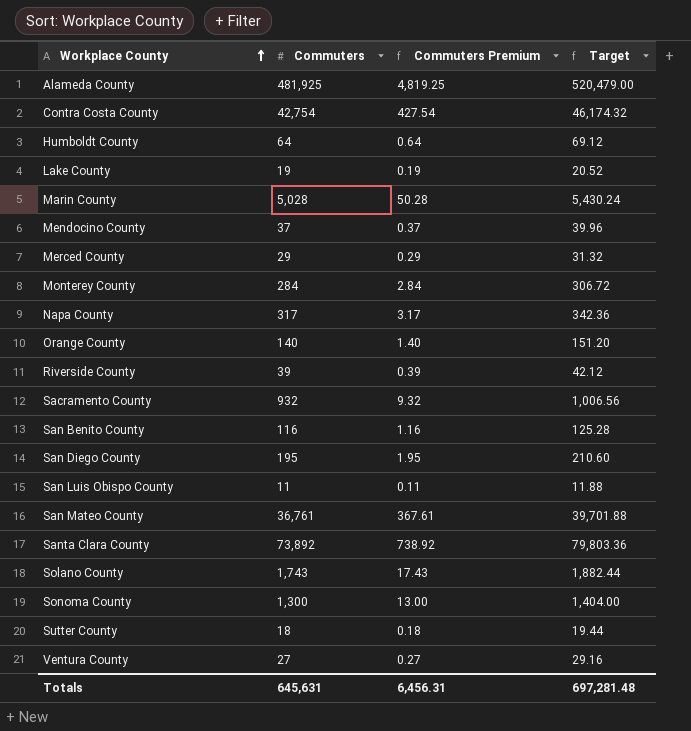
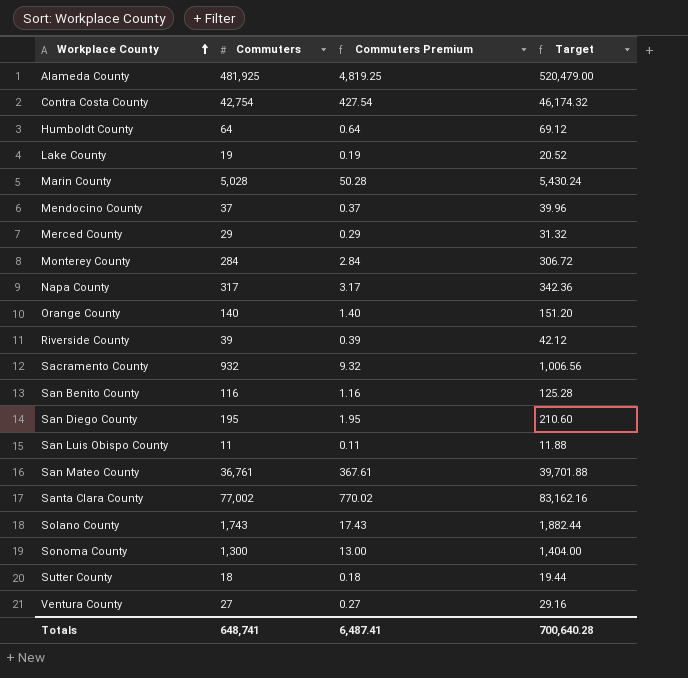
Santa Clara County | Commuters: 73,892 -> 77,002
Santa Clara County | Commuters Premium: 738.92 -> 770.02
Santa Clara County | Target: 79,803.36 -> 83,162.16
Totals | Commuters: 645,631 -> 648,741
Totals | Commuters Premium: 6,456.31 -> 6,487.41
Totals | Target: 697,281.48 -> 700,640.28

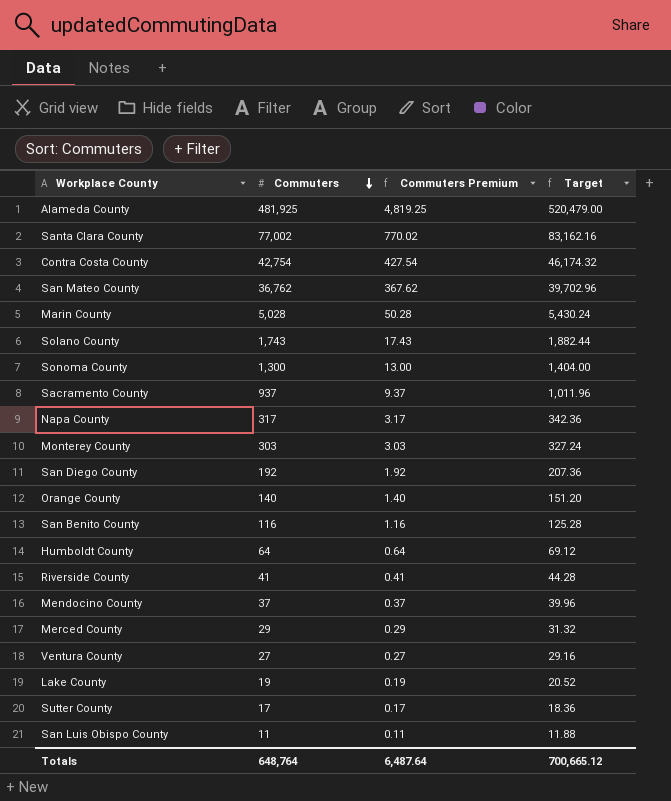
row order: Workplace County ascending -> Commuters descending
San Mateo County | Commuters: 36,761 -> 36,762
San Mateo County | Commuters Premium: 367.61 -> 367.62
San Mateo County | Target: 39,701.88 -> 39,702.96
Sacramento County | Commuters: 932 -> 937
Sacramento County | Commuters Premium: 9.32 -> 9.37
Sacramento County | Target: 1,006.56 -> 1,011.96
Monterey County | Commuters: 284 -> 303
Monterey County | Commuters Premium: 2.84 -> 3.03
Monterey County | Target: 306.72 -> 327.24
San Diego County | Commuters: 195 -> 192
San Diego County | Commuters Premium: 1.95 -> 1.92
San Diego County | Target: 210.60 -> 207.36
Riverside County | Commuters: 39 -> 41
Riverside County | Commuters Premium: 0.39 -> 0.41
Riverside County | Target: 42.12 -> 44.28
Sutter County | Commuters: 18 -> 17
Sutter County | Commuters Premium: 0.18 -> 0.17
Sutter County | Target: 19.44 -> 18.36
Totals | Commuters: 648,741 -> 648,764
Totals | Commuters Premium: 6,487.41 -> 6,487.64
Totals | Target: 700,640.28 -> 700,665.12

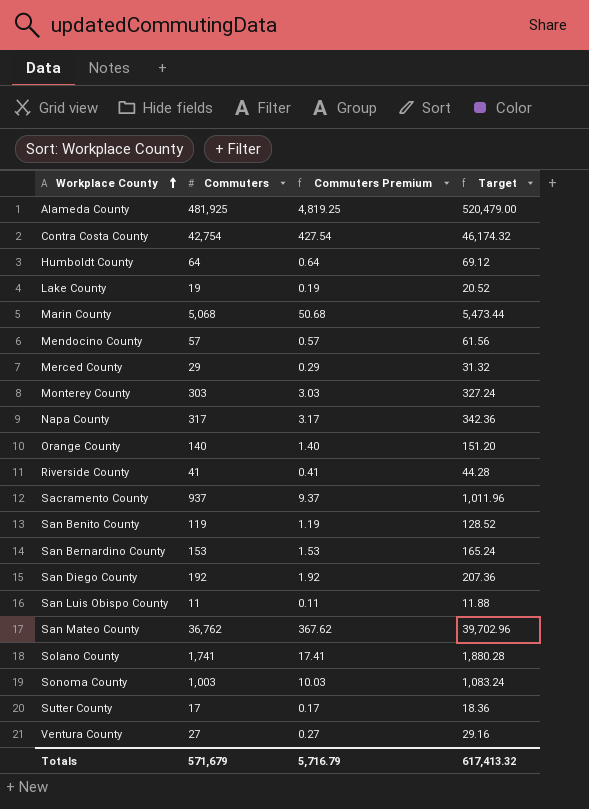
row order: Commuters descending -> Workplace County ascending
row Santa Clara County: 77,002 | 770.02 | 83,162.16 -> none
Marin County | Commuters: 5,028 -> 5,068
Marin County | Commuters Premium: 50.28 -> 50.68
Marin County | Target: 5,430.24 -> 5,473.44
Mendocino County | Commuters: 37 -> 57
Mendocino County | Commuters Premium: 0.37 -> 0.57
Mendocino County | Target: 39.96 -> 61.56
San Benito County | Commuters: 116 -> 119
San Benito County | Commuters Premium: 1.16 -> 1.19
San Benito County | Target: 125.28 -> 128.52
row San Bernardino County: none -> 153 | 1.53 | 165.24
Solano County | Commuters: 1,743 -> 1,741
Solano County | Commuters Premium: 17.43 -> 17.41
Solano County | Target: 1,882.44 -> 1,880.28
Sonoma County | Commuters: 1,300 -> 1,003
Sonoma County | Commuters Premium: 13.00 -> 10.03
Sonoma County | Target: 1,404.00 -> 1,083.24
Totals | Commuters: 648,764 -> 571,679
Totals | Commuters Premium: 6,487.64 -> 5,716.79
Totals | Target: 700,665.12 -> 617,413.32

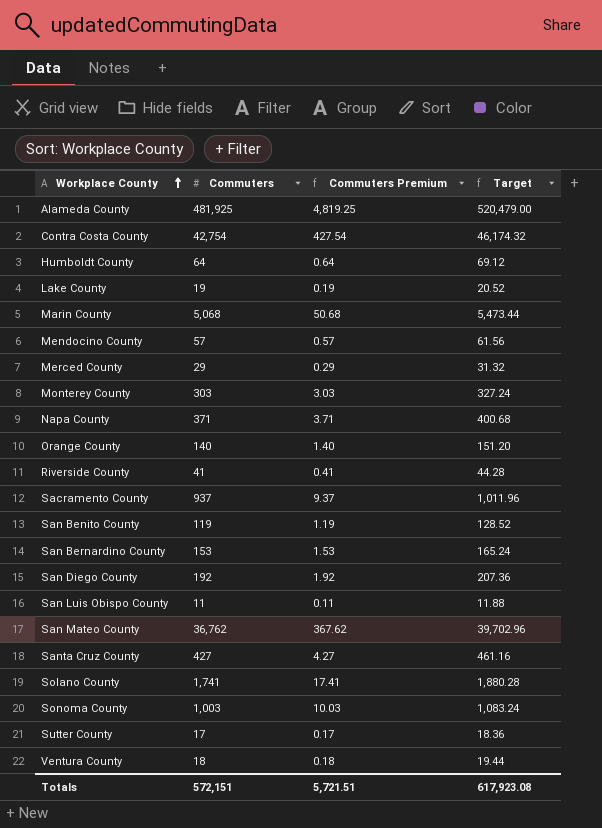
Napa County | Commuters: 317 -> 371
Napa County | Commuters Premium: 3.17 -> 3.71
Napa County | Target: 342.36 -> 400.68
row Santa Cruz County: none -> 427 | 4.27 | 461.16
Ventura County | Commuters: 27 -> 18
Ventura County | Commuters Premium: 0.27 -> 0.18
Ventura County | Target: 29.16 -> 19.44
Totals | Commuters: 571,679 -> 572,151
Totals | Commuters Premium: 5,716.79 -> 5,721.51
Totals | Target: 617,413.32 -> 617,923.08

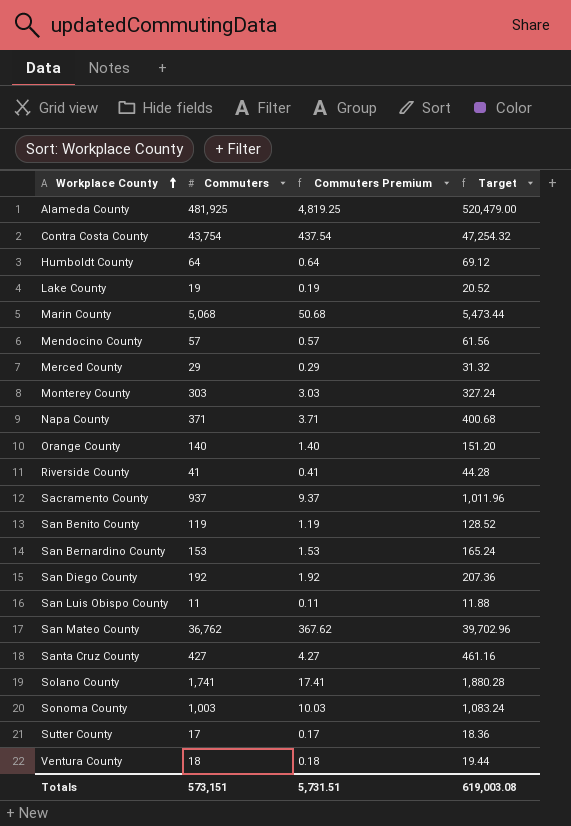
Contra Costa County | Commuters: 42,754 -> 43,754
Contra Costa County | Commuters Premium: 427.54 -> 437.54
Contra Costa County | Target: 46,174.32 -> 47,254.32
Totals | Commuters: 572,151 -> 573,151
Totals | Commuters Premium: 5,721.51 -> 5,731.51
Totals | Target: 617,923.08 -> 619,003.08

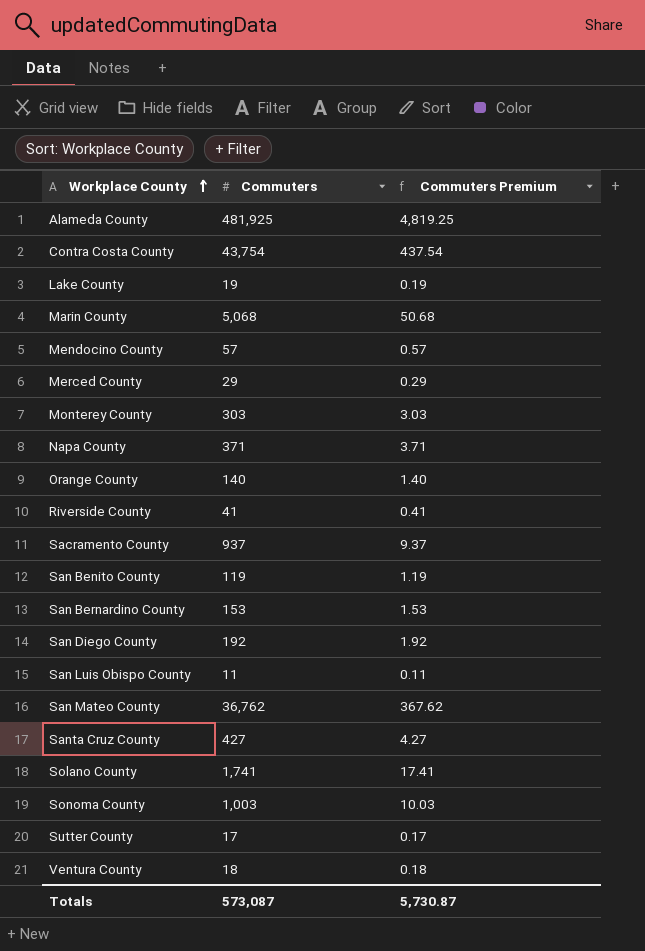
column Target | formula: [Commuters] * 1.08 -> none
row Humboldt County: 64 | 0.64 | 69.12 -> none
Totals | Commuters: 573,151 -> 573,087
Totals | Commuters Premium: 5,731.51 -> 5,730.87

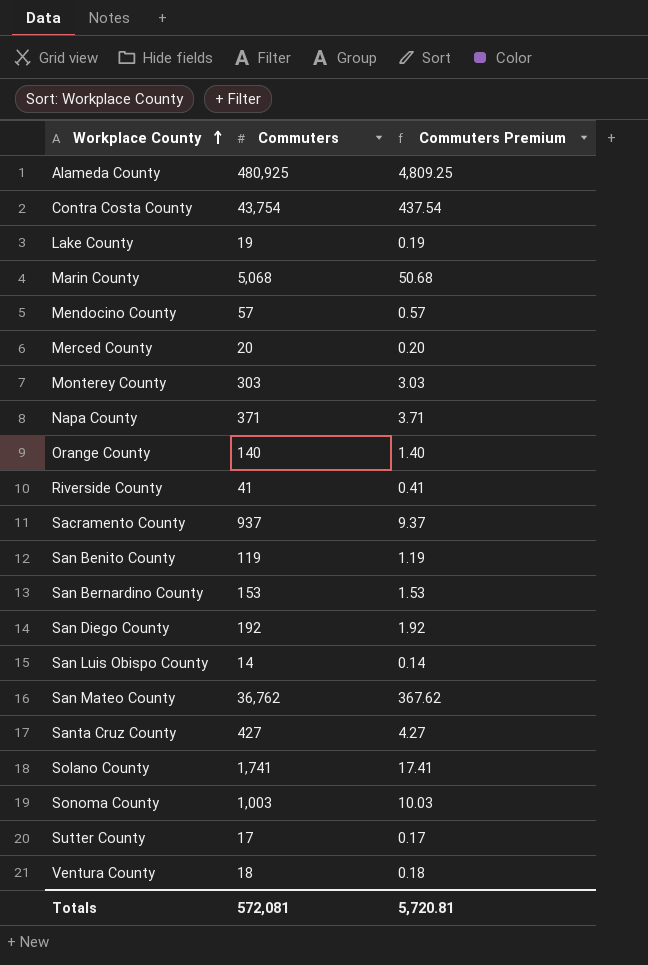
Alameda County | Commuters: 481,925 -> 480,925
Alameda County | Commuters Premium: 4,819.25 -> 4,809.25
Merced County | Commuters: 29 -> 20
Merced County | Commuters Premium: 0.29 -> 0.20
San Luis Obispo County | Commuters: 11 -> 14
San Luis Obispo County | Commuters Premium: 0.11 -> 0.14
Totals | Commuters: 573,087 -> 572,081
Totals | Commuters Premium: 5,730.87 -> 5,720.81

